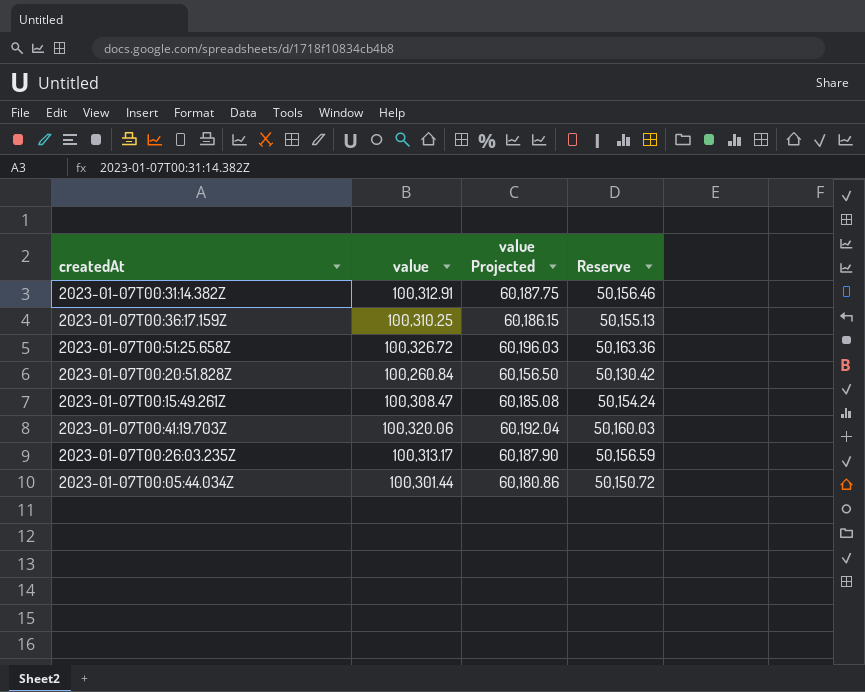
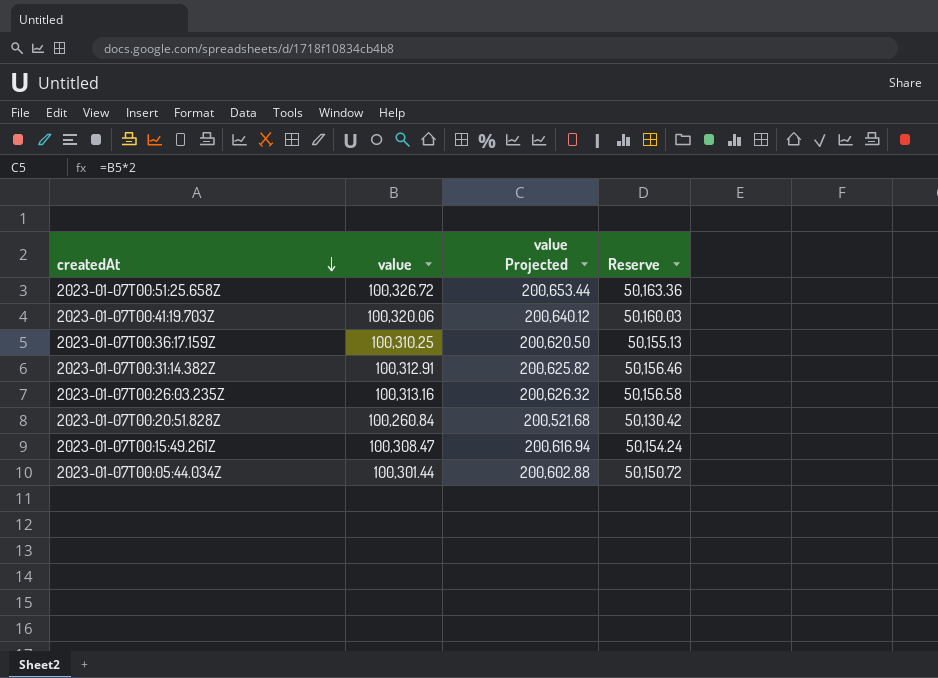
row order: none -> createdAt descending
column value Projected | formula: [value] * 0.6 -> [value] * 2
2023-01-07T00:26:03.235Z | value: 100,313.17 -> 100,313.16
2023-01-07T00:26:03.235Z | Reserve: 50,156.59 -> 50,156.58

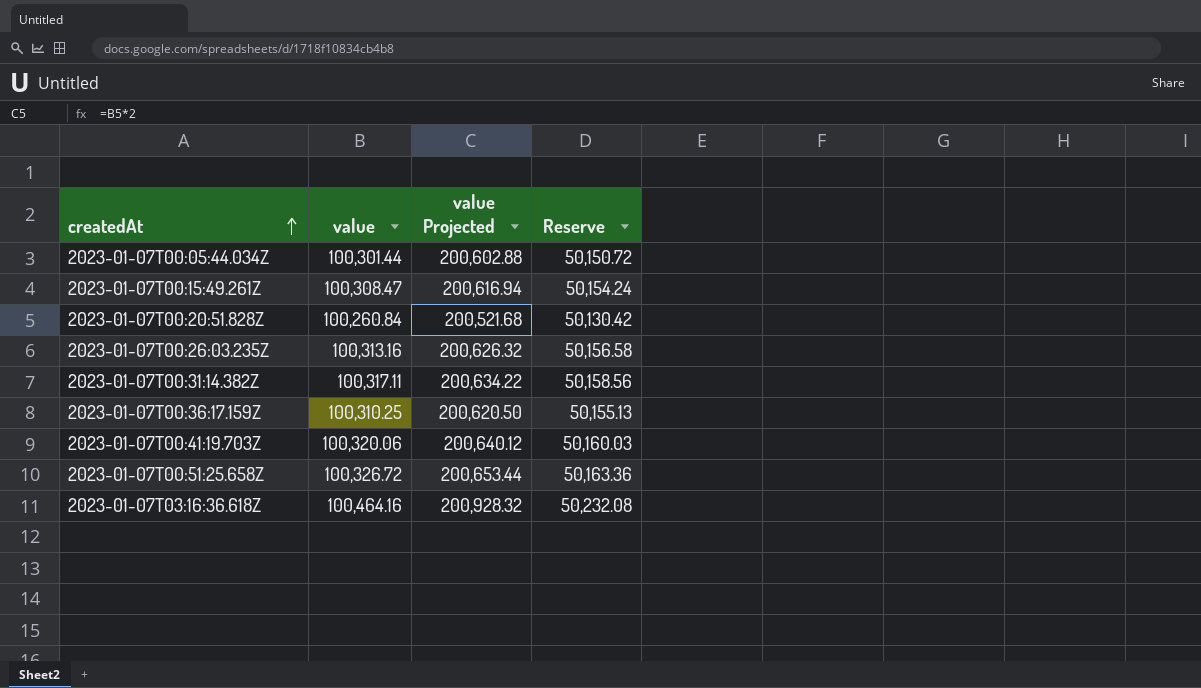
row order: createdAt descending -> createdAt ascending
2023-01-07T00:31:14.382Z | value: 100,312.91 -> 100,317.11
2023-01-07T00:31:14.382Z | value Projected: 200,625.82 -> 200,634.22
2023-01-07T00:31:14.382Z | Reserve: 50,156.46 -> 50,158.56
row 2023-01-07T03:16:36.618Z: none -> 100,464.16 | 200,928.32 | 50,232.08

